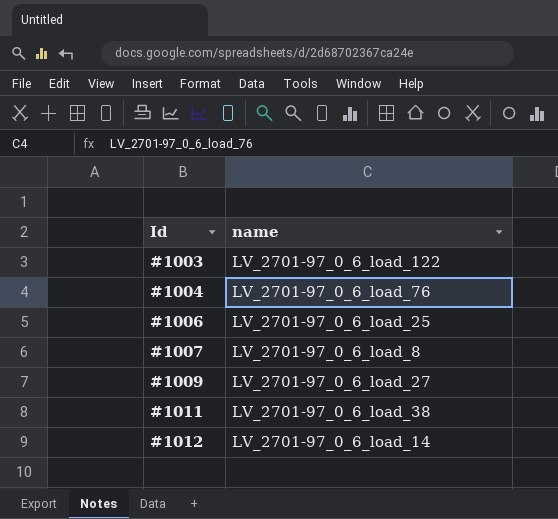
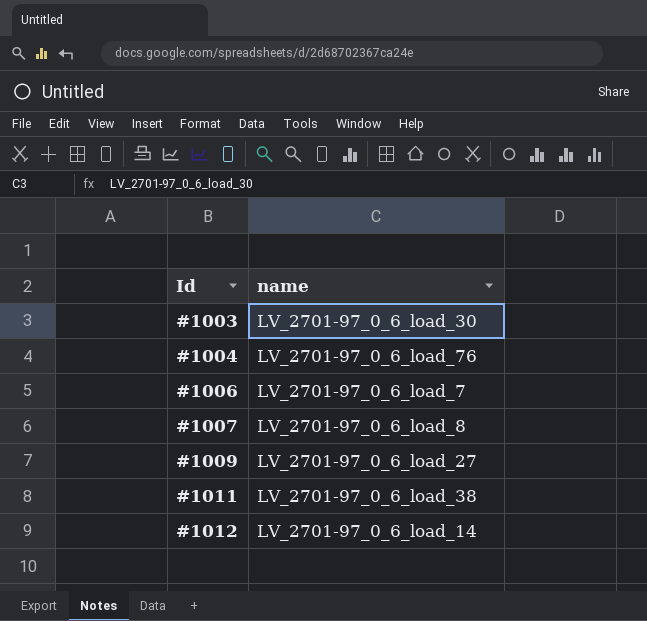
#1003 | name: LV_2701-97_0_6_load_122 -> LV_2701-97_0_6_load_30
#1006 | name: LV_2701-97_0_6_load_25 -> LV_2701-97_0_6_load_7

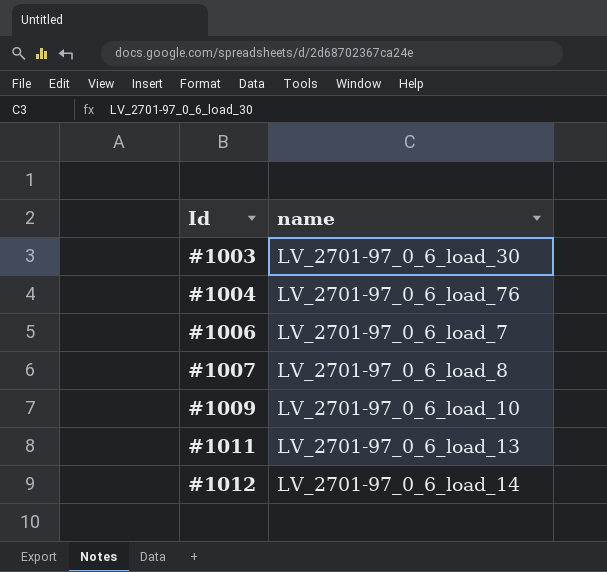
#1009 | name: LV_2701-97_0_6_load_27 -> LV_2701-97_0_6_load_10
#1011 | name: LV_2701-97_0_6_load_38 -> LV_2701-97_0_6_load_13

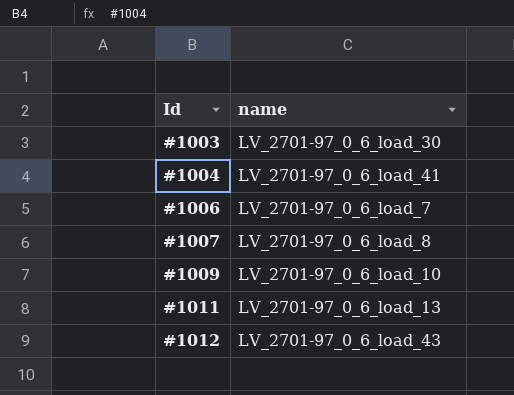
#1004 | name: LV_2701-97_0_6_load_76 -> LV_2701-97_0_6_load_41
#1012 | name: LV_2701-97_0_6_load_14 -> LV_2701-97_0_6_load_43

